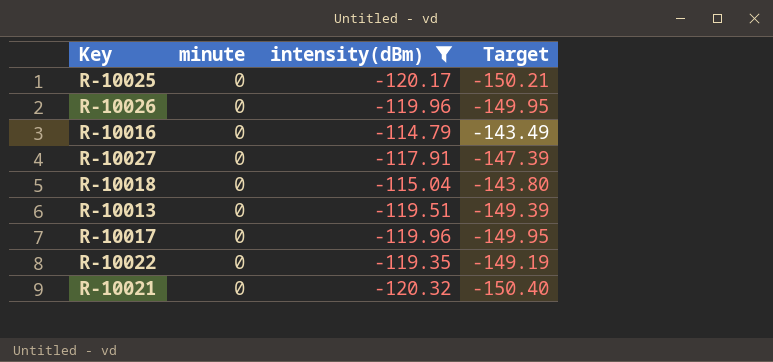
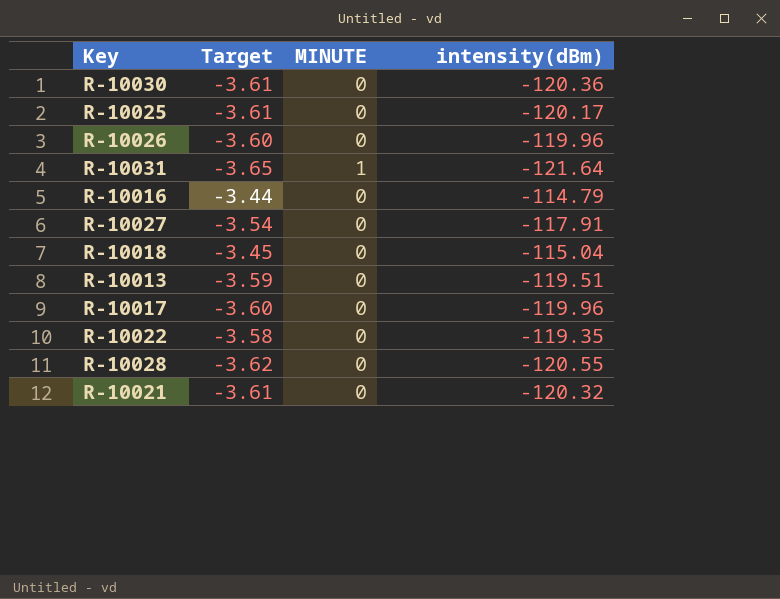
filter: intensity(dBm) >= -120.32 -> none
column Target | formula: [intensity(dBm)] * 1.25 -> [intensity(dBm)] * 0.03
column Target | position: 4 -> 2
column name: minute -> MINUTE

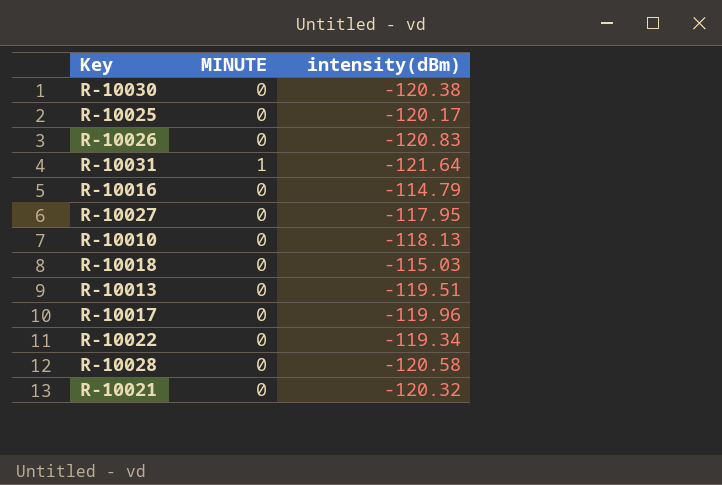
column Target | formula: [intensity(dBm)] * 0.03 -> none
R-10030 | intensity(dBm): -120.36 -> -120.38
R-10026 | intensity(dBm): -119.96 -> -120.83
R-10027 | intensity(dBm): -117.91 -> -117.95
row R-10010: none -> 0 | -118.13
R-10018 | intensity(dBm): -115.04 -> -115.03
R-10022 | intensity(dBm): -119.35 -> -119.34
R-10028 | intensity(dBm): -120.55 -> -120.58

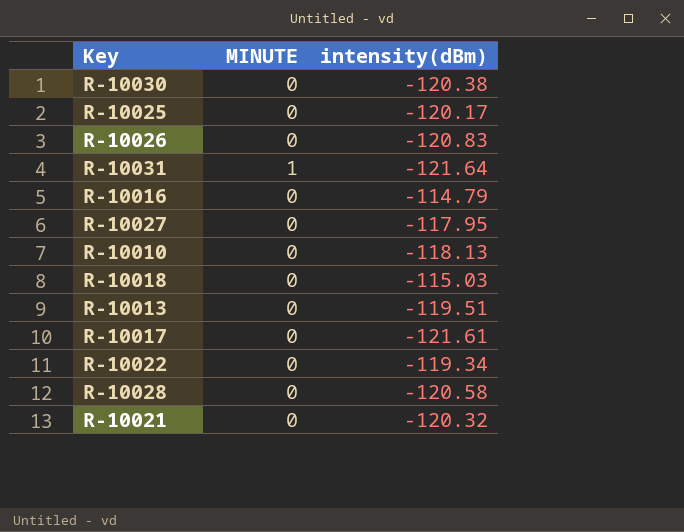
R-10017 | intensity(dBm): -119.96 -> -121.61

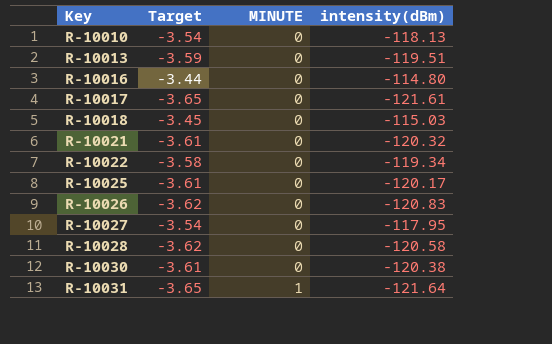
row order: none -> Key ascending
column Target | formula: none -> [intensity(dBm)] * 0.03
R-10016 | intensity(dBm): -114.79 -> -114.80

